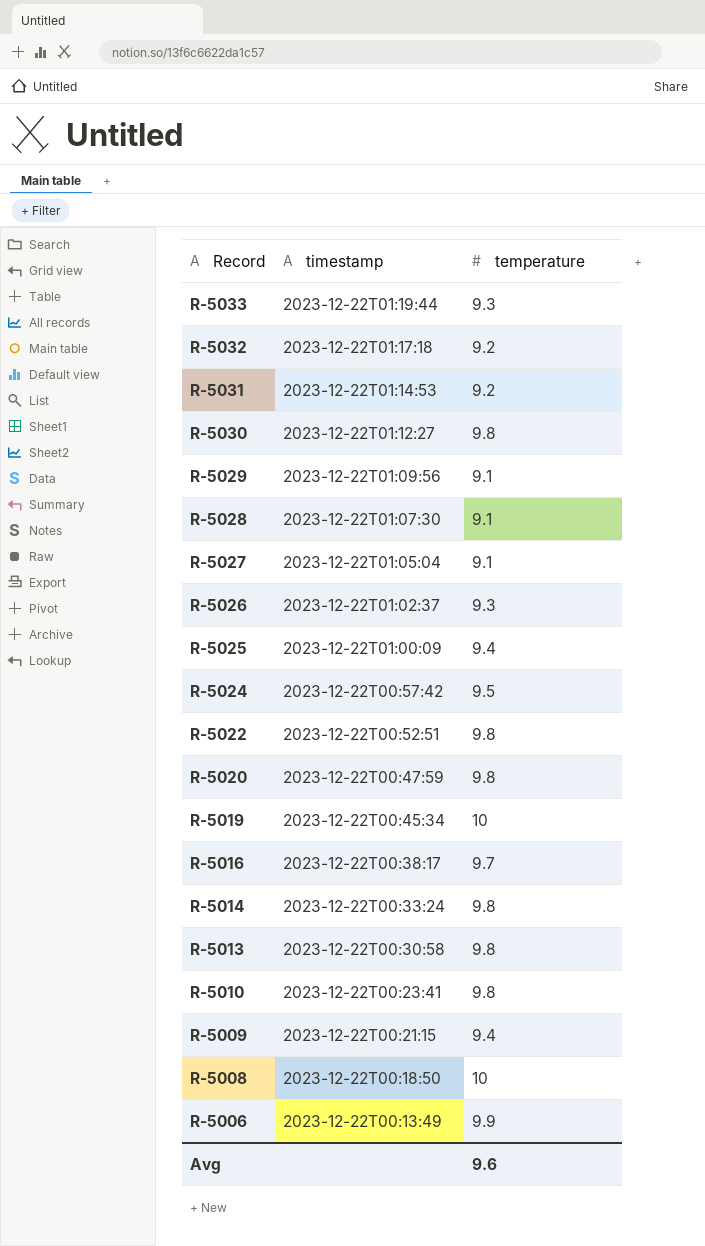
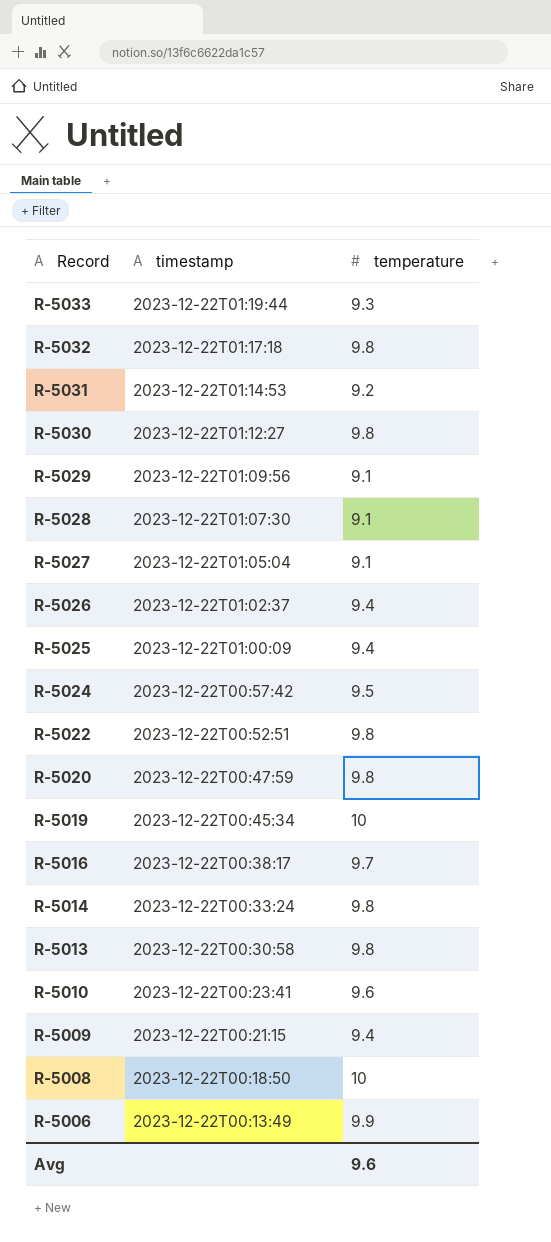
R-5032 | temperature: 9.2 -> 9.8
R-5026 | temperature: 9.3 -> 9.4
R-5010 | temperature: 9.8 -> 9.6

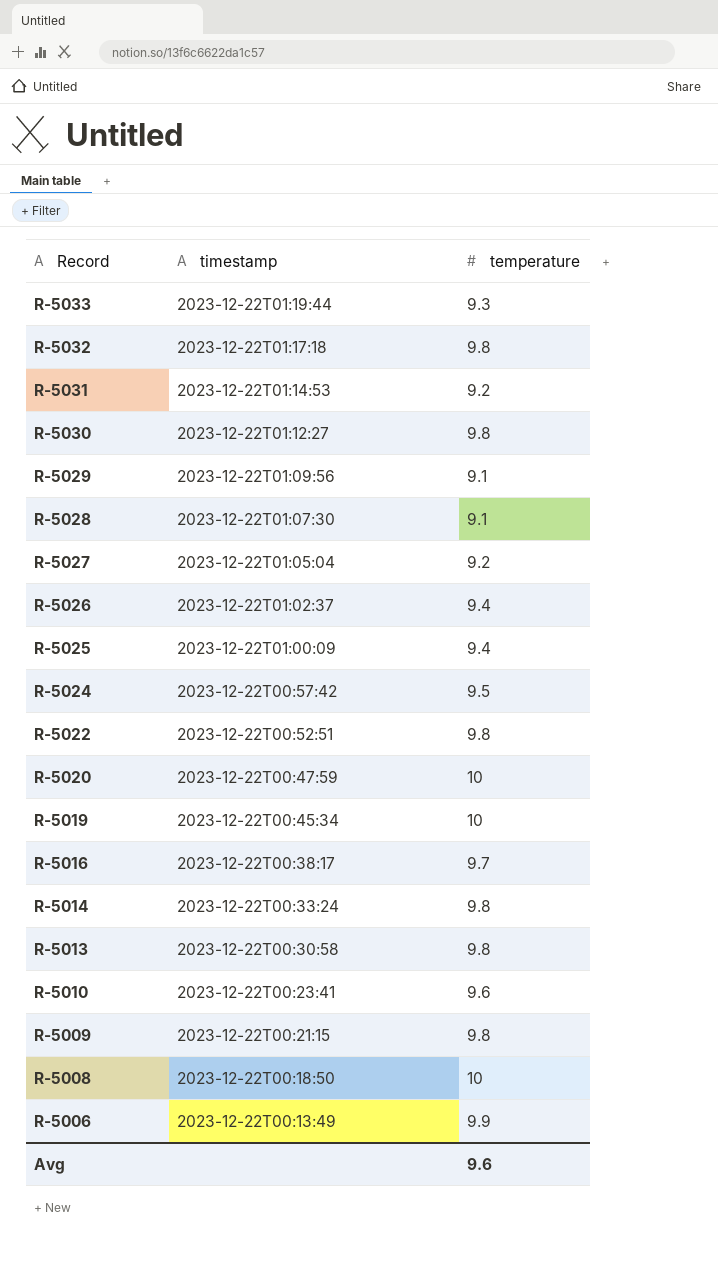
R-5027 | temperature: 9.1 -> 9.2
R-5020 | temperature: 9.8 -> 10
R-5009 | temperature: 9.4 -> 9.8

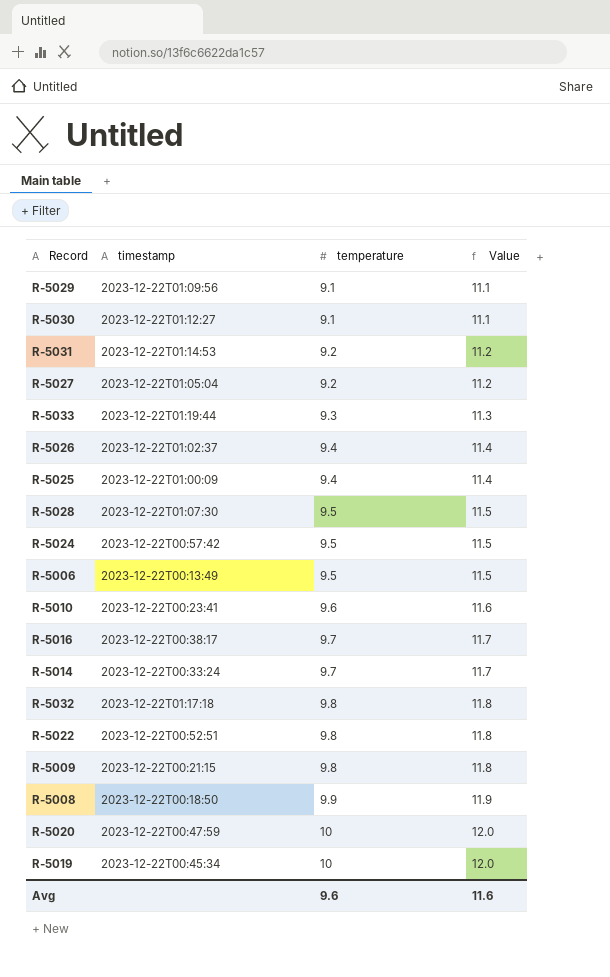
row order: Record descending -> temperature ascending
column Value | formula: none -> [temperature] + 2
row R-5013: 2023-12-22T00:30:58 | 9.8 -> none
R-5030 | temperature: 9.8 -> 9.1
R-5028 | temperature: 9.1 -> 9.5
R-5006 | temperature: 9.9 -> 9.5
R-5014 | temperature: 9.8 -> 9.7
R-5008 | temperature: 10 -> 9.9

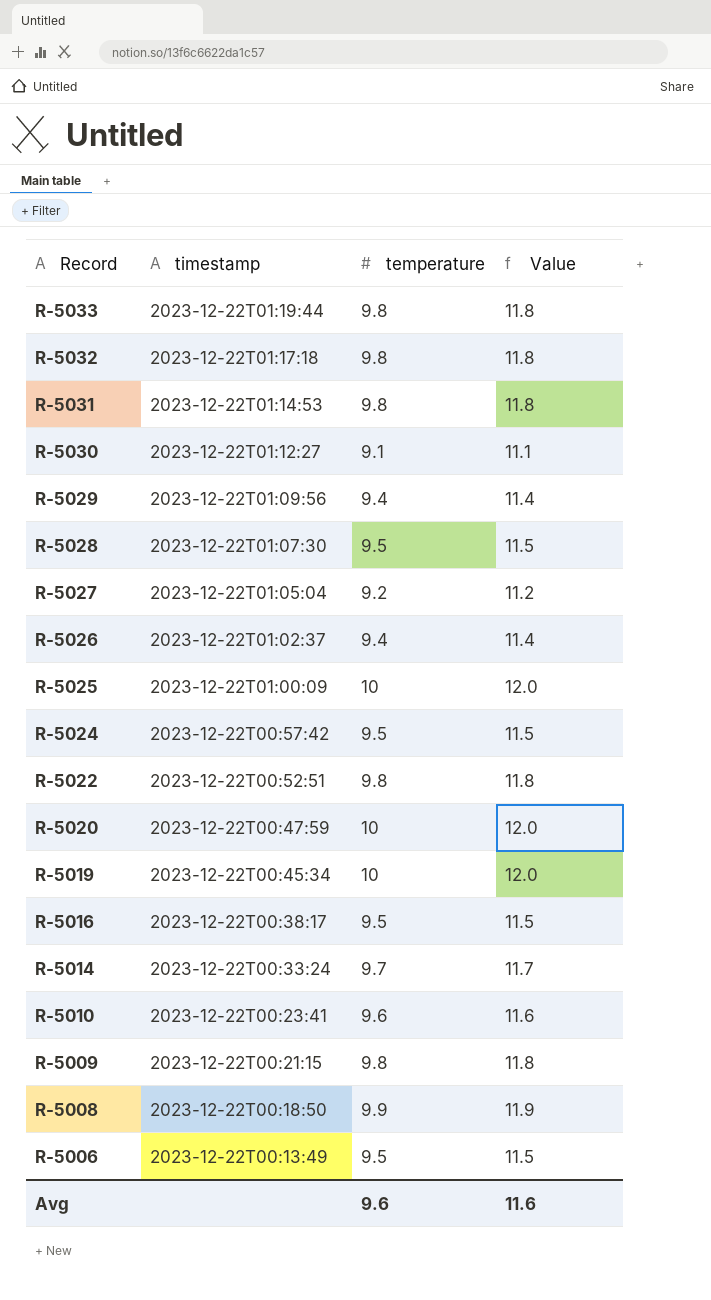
row order: temperature ascending -> Record descending
R-5033 | temperature: 9.3 -> 9.8
R-5033 | Value: 11.3 -> 11.8
R-5031 | temperature: 9.2 -> 9.8
R-5031 | Value: 11.2 -> 11.8
R-5029 | temperature: 9.1 -> 9.4
R-5029 | Value: 11.1 -> 11.4
R-5025 | temperature: 9.4 -> 10
R-5025 | Value: 11.4 -> 12.0
R-5016 | temperature: 9.7 -> 9.5
R-5016 | Value: 11.7 -> 11.5

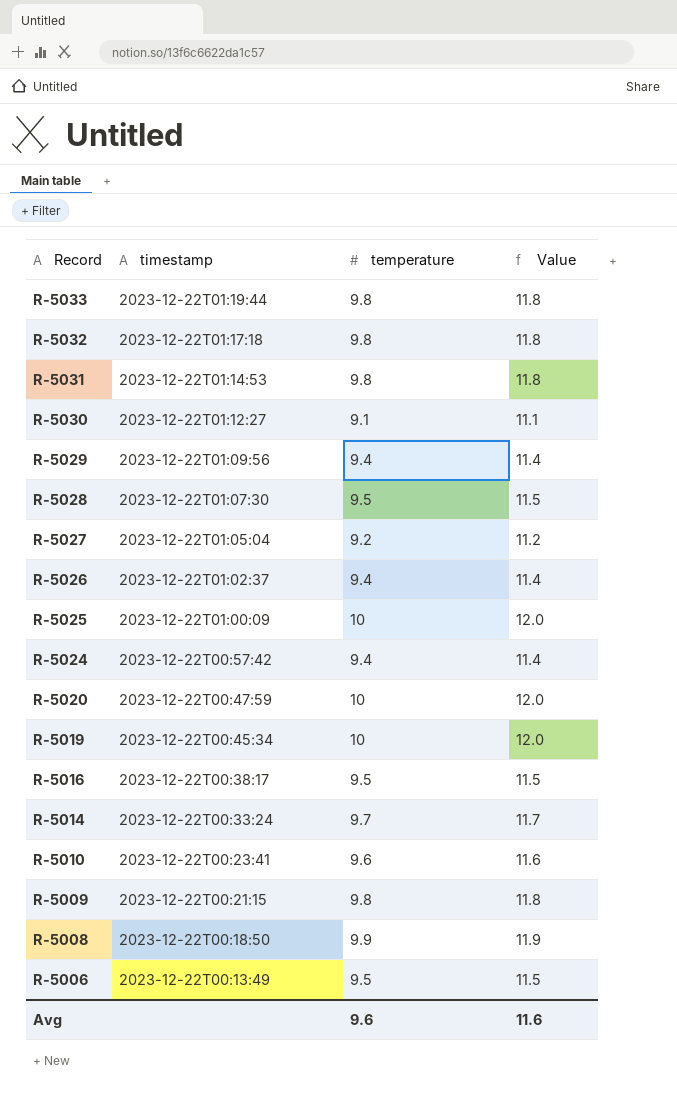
row R-5022: 2023-12-22T00:52:51 | 9.8 | 11.8 -> none
R-5024 | temperature: 9.5 -> 9.4
R-5024 | Value: 11.5 -> 11.4

